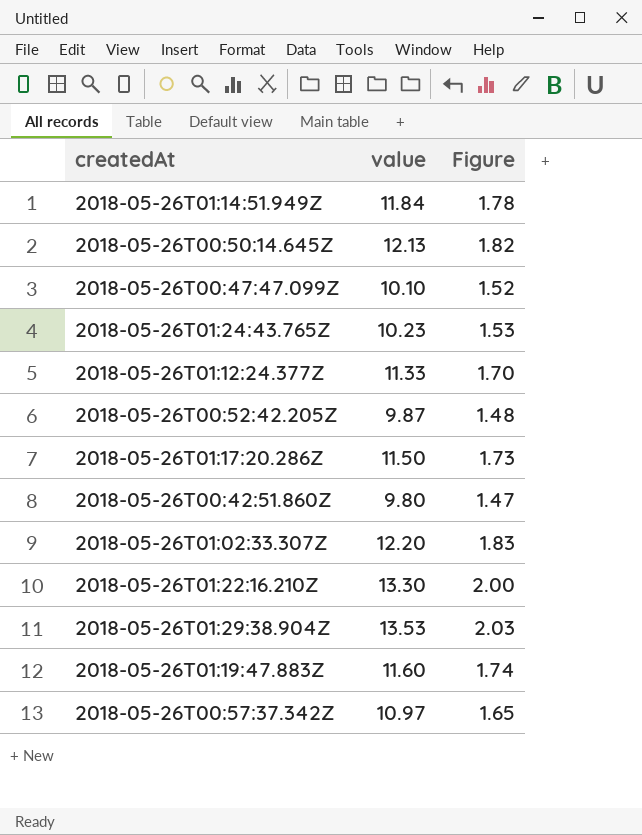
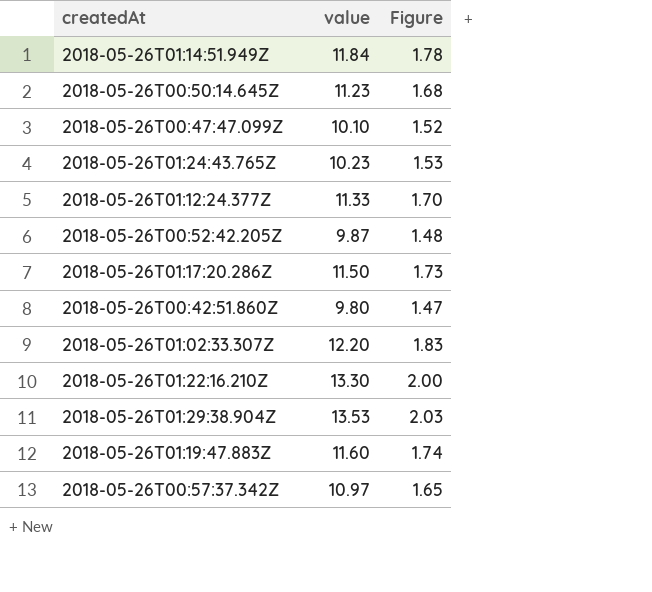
2018-05-26T00:50:14.645Z | value: 12.13 -> 11.23
2018-05-26T00:50:14.645Z | Figure: 1.82 -> 1.68

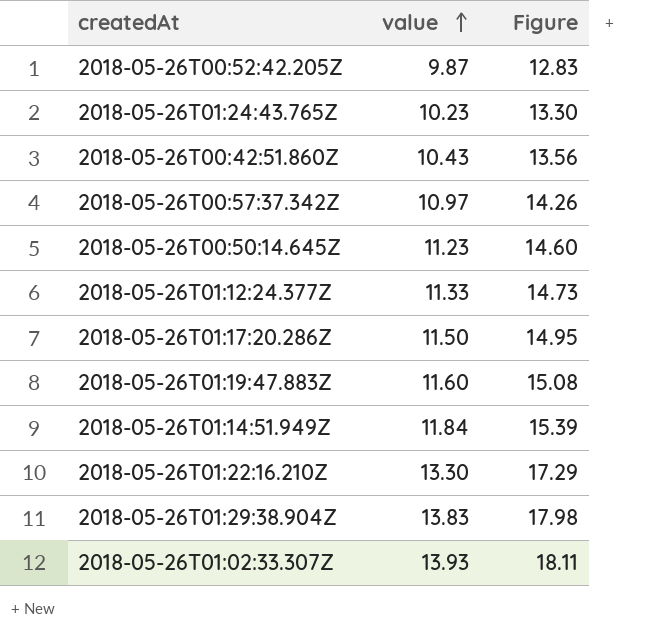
row order: none -> value ascending
column Figure | formula: [value] * 0.15 -> [value] * 1.3
row 2018-05-26T00:47:47.099Z: 10.10 | 1.52 -> none
2018-05-26T00:42:51.860Z | value: 9.80 -> 10.43
2018-05-26T01:29:38.904Z | value: 13.53 -> 13.83
2018-05-26T01:02:33.307Z | value: 12.20 -> 13.93

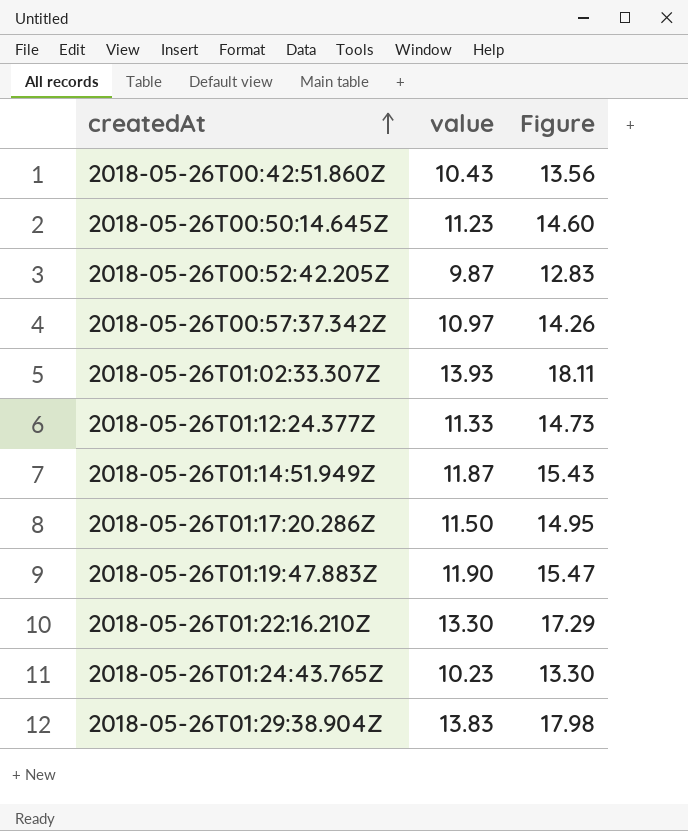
row order: value ascending -> createdAt ascending
2018-05-26T01:14:51.949Z | value: 11.84 -> 11.87
2018-05-26T01:14:51.949Z | Figure: 15.39 -> 15.43
2018-05-26T01:19:47.883Z | value: 11.60 -> 11.90
2018-05-26T01:19:47.883Z | Figure: 15.08 -> 15.47

